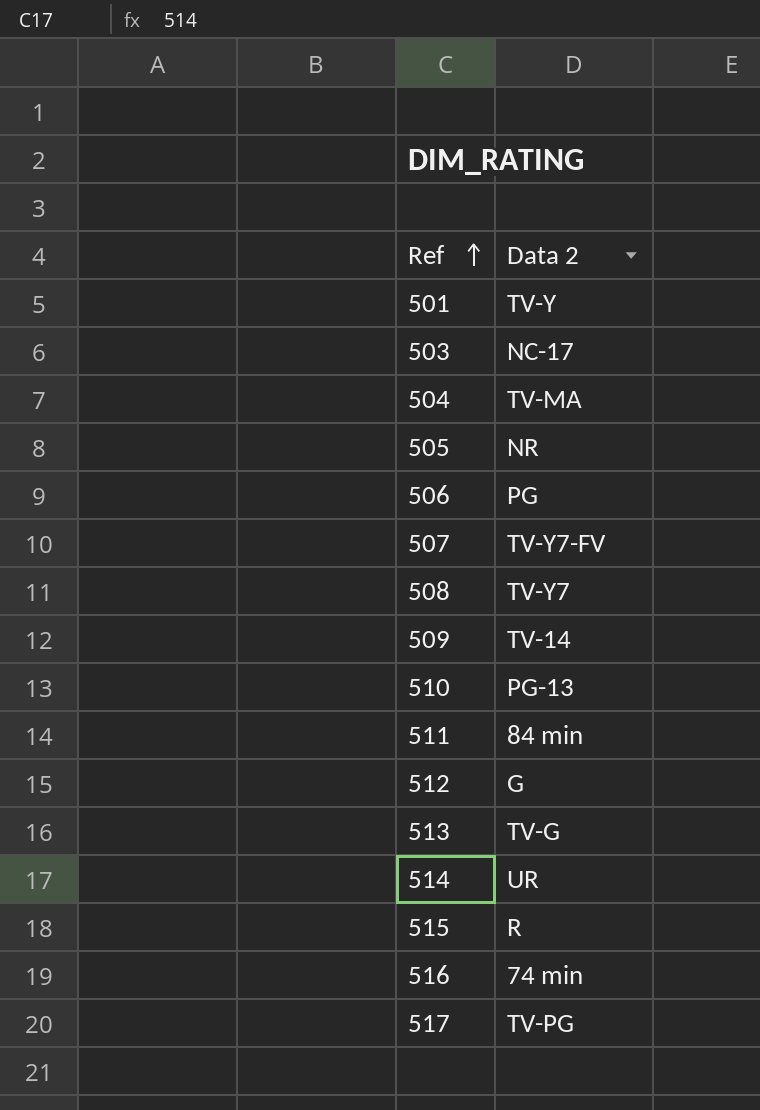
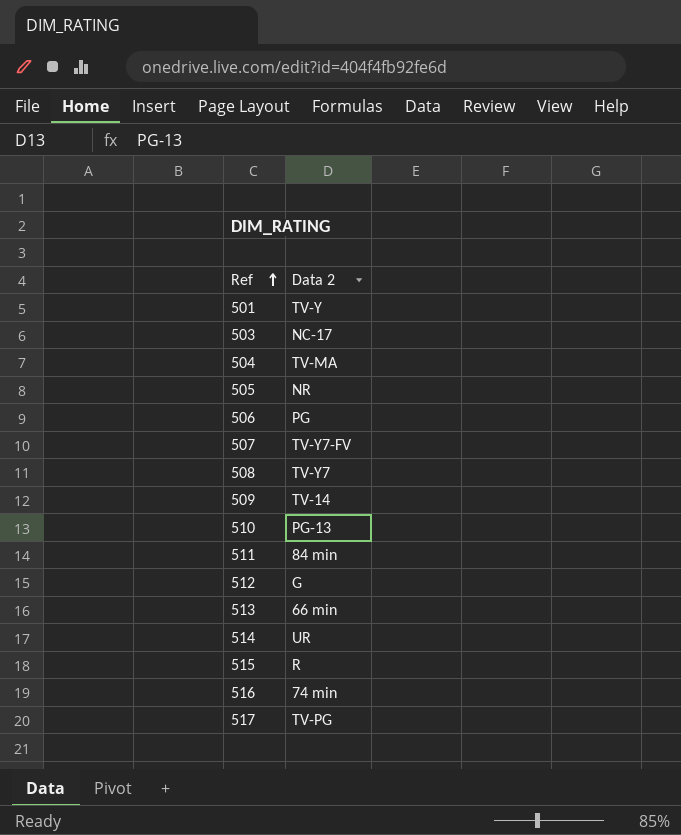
513 | Data 2: TV-G -> 66 min

